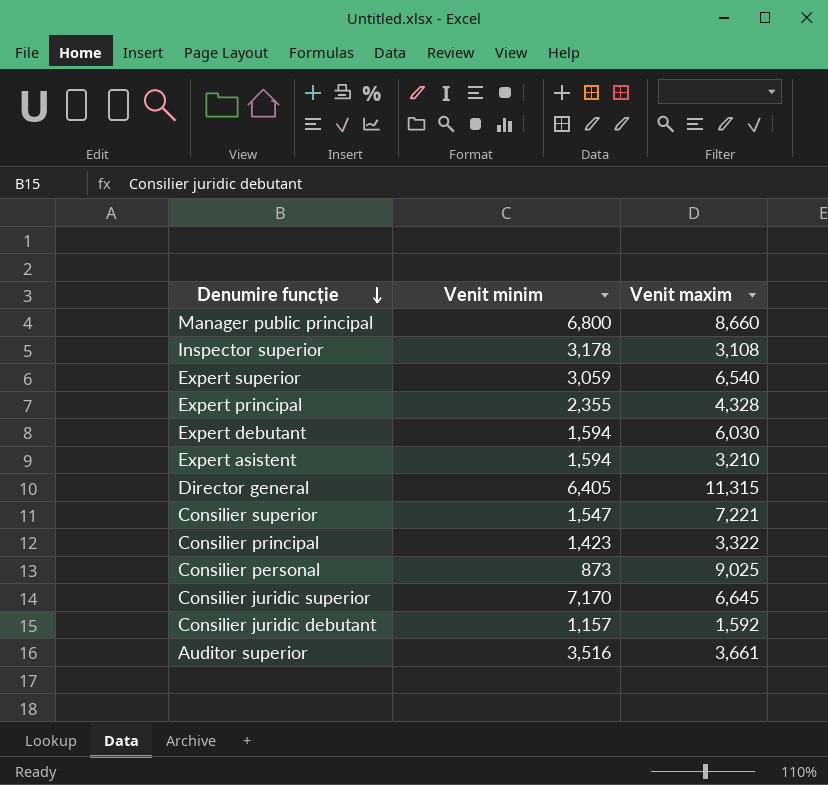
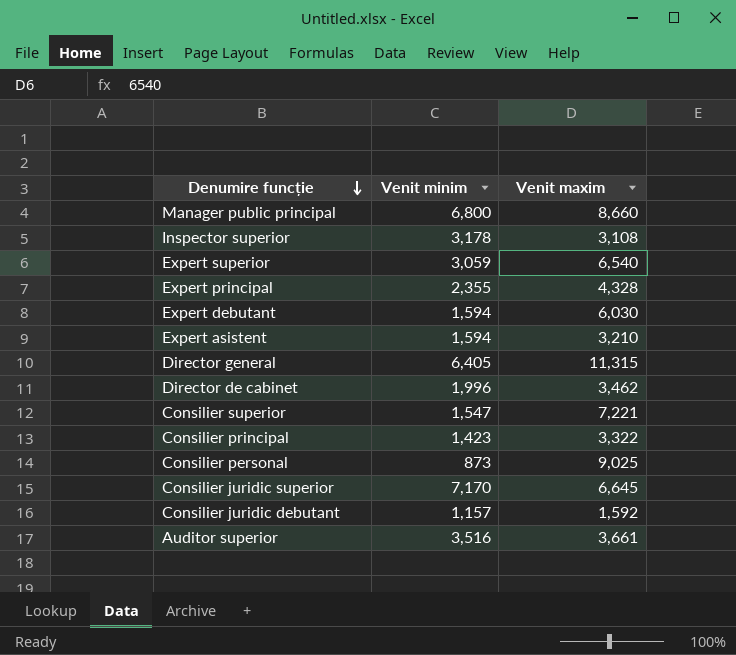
row Director de cabinet: none -> 1,996 | 3,462

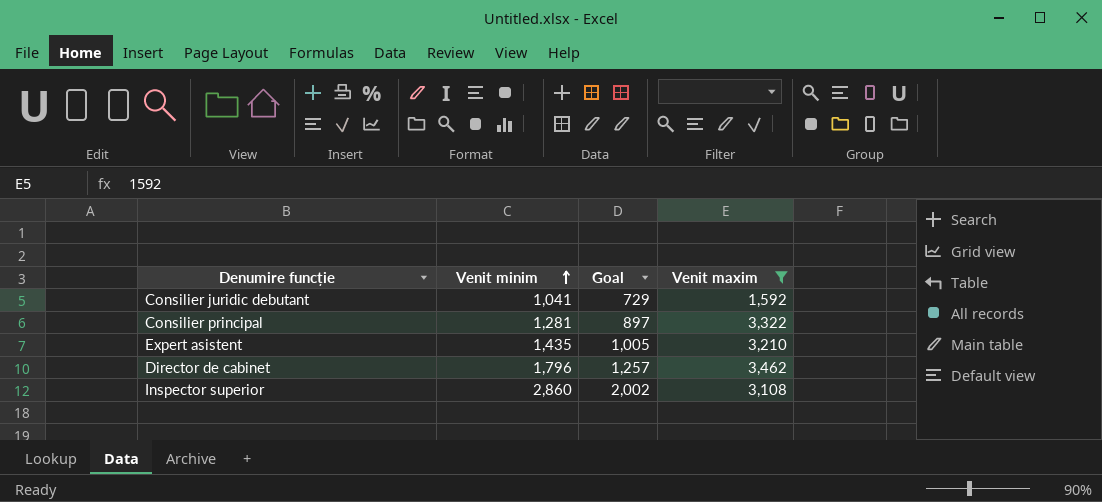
filter: none -> Venit maxim <= 3,462
row order: Denumire funcție descending -> Venit minim ascending
column Goal | formula: none -> [Venit minim] * 0.7
Consilier juridic debutant | Venit minim: 1,157 -> 1,041
Consilier principal | Venit minim: 1,423 -> 1,281
Expert asistent | Venit minim: 1,594 -> 1,435
Director de cabinet | Venit minim: 1,996 -> 1,796
Inspector superior | Venit minim: 3,178 -> 2,860

